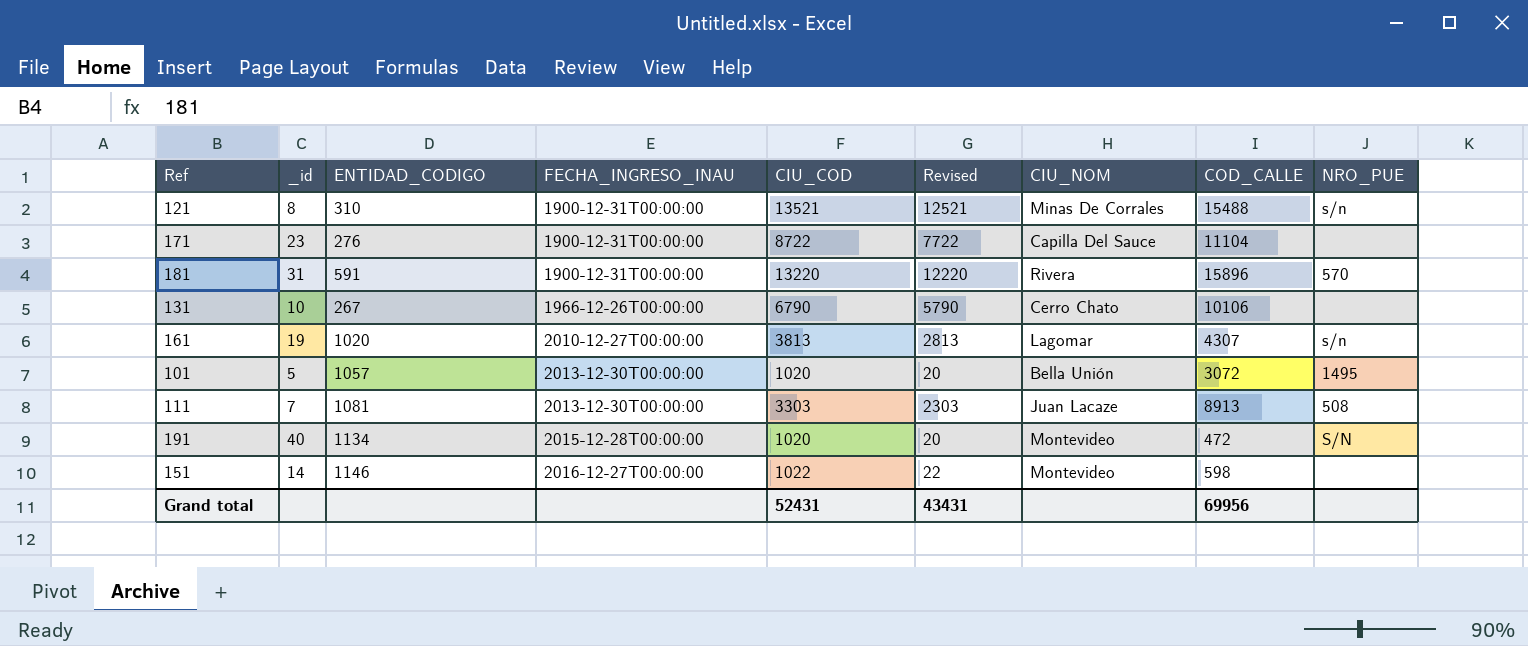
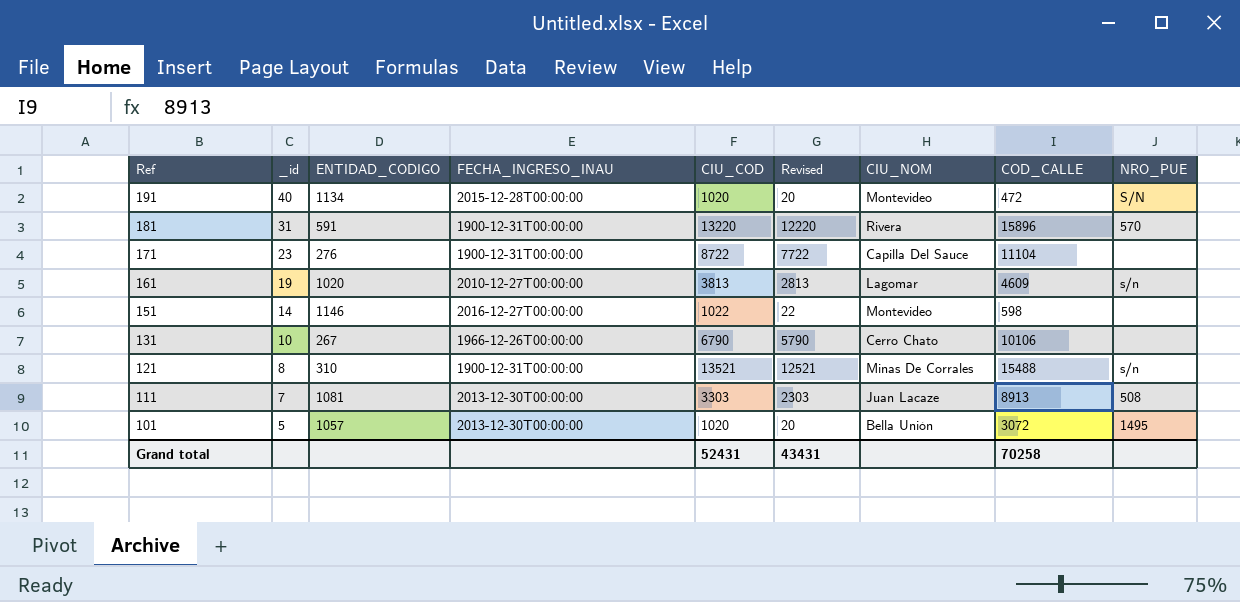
row order: FECHA_INGRESO_INAU ascending -> Ref descending
161 | COD_CALLE: 4307 -> 4609
Grand total | COD_CALLE: 69956 -> 70258

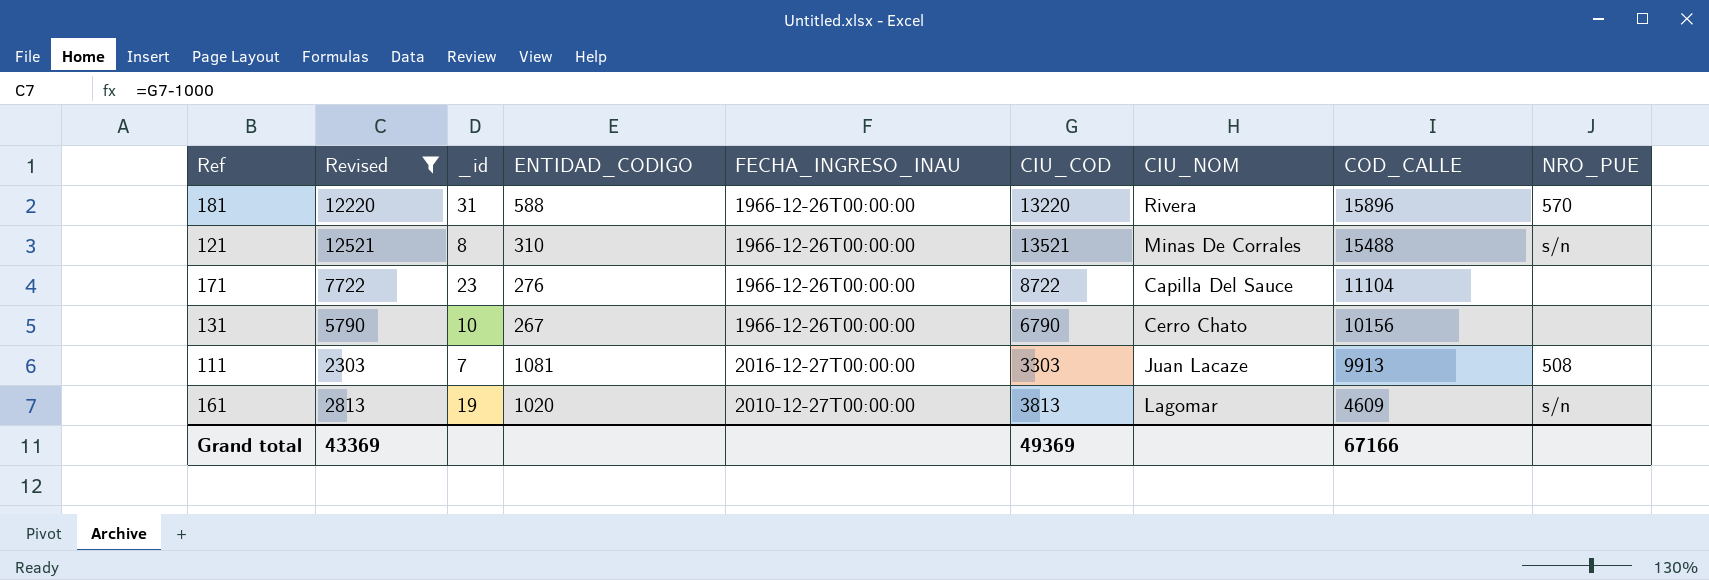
filter: none -> Revised >= 2303
row order: Ref descending -> COD_CALLE descending
column Revised | position: 6 -> 2
181 | ENTIDAD_CODIGO: 591 -> 588
181 | FECHA_INGRESO_INAU: 1900-12-31T00:00:00 -> 1966-12-26T00:00:00
121 | FECHA_INGRESO_INAU: 1900-12-31T00:00:00 -> 1966-12-26T00:00:00
171 | FECHA_INGRESO_INAU: 1900-12-31T00:00:00 -> 1966-12-26T00:00:00
131 | COD_CALLE: 10106 -> 10156
111 | FECHA_INGRESO_INAU: 2013-12-30T00:00:00 -> 2016-12-27T00:00:00
111 | COD_CALLE: 8913 -> 9913
Grand total | Revised: 43431 -> 43369
Grand total | CIU_COD: 52431 -> 49369
Grand total | COD_CALLE: 70258 -> 67166

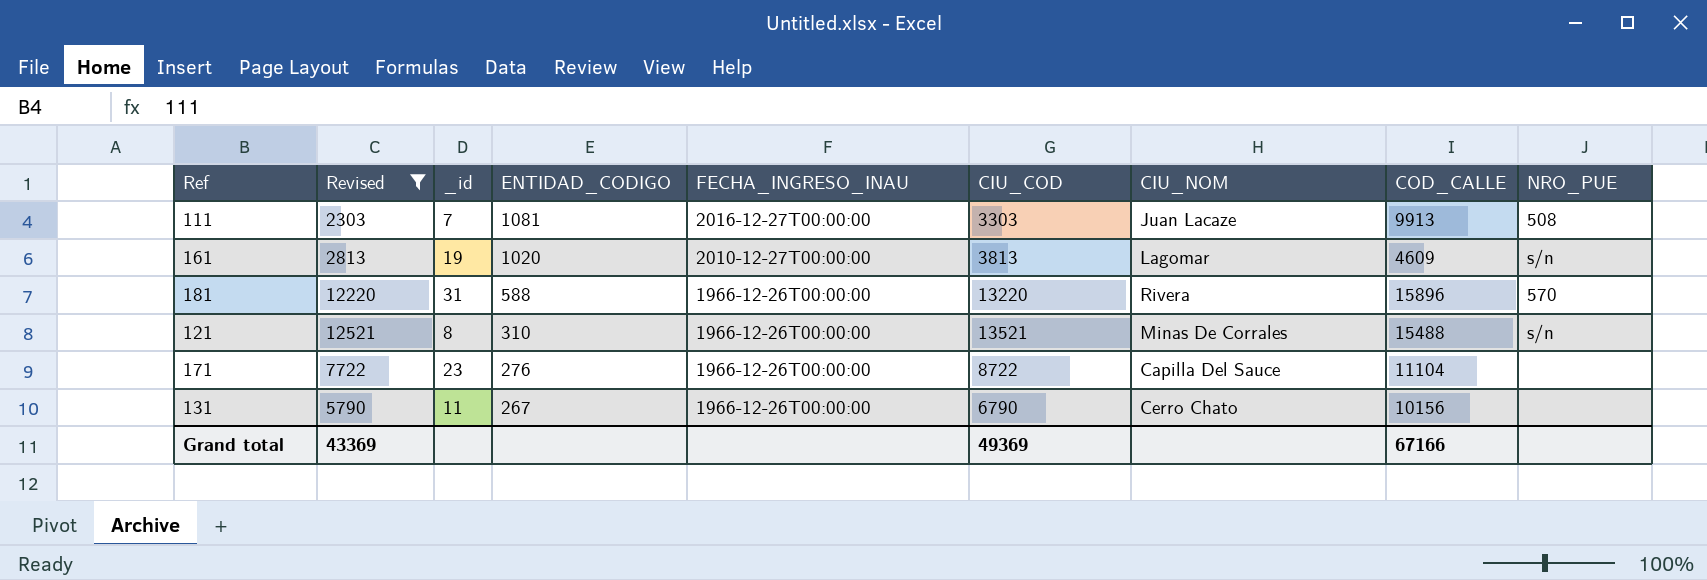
row order: COD_CALLE descending -> ENTIDAD_CODIGO descending
131 | _id: 10 -> 11

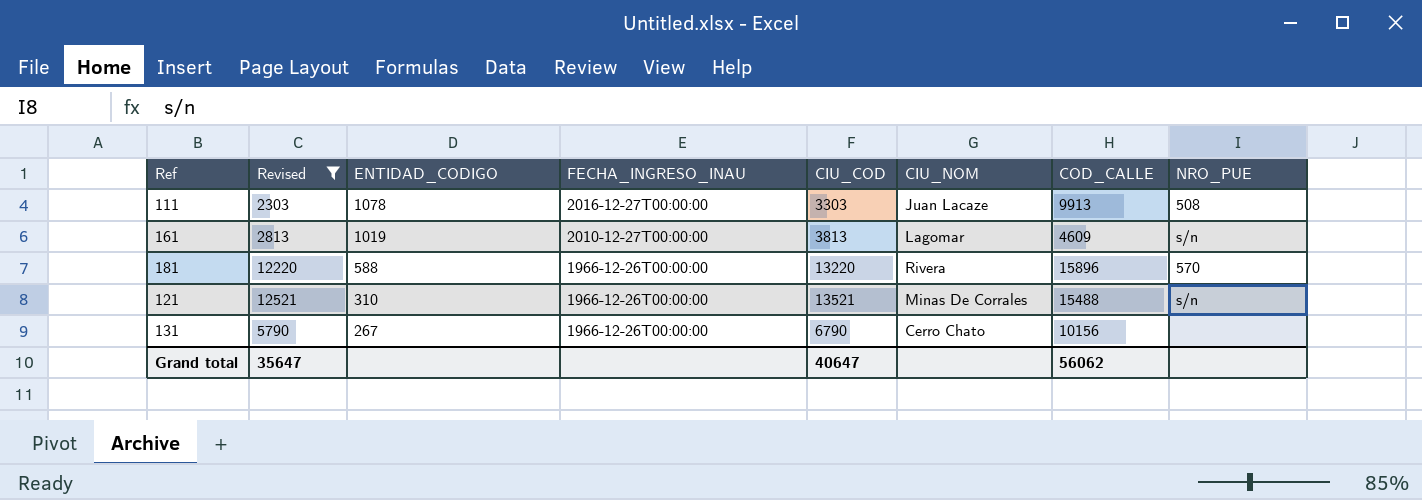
column _id | position: 3 -> none
row 171: 7722 | 23 | 276 | 1966-12-26T00:00:00 | 8722 | Capilla Del Sauce | 11104 | none -> none
111 | ENTIDAD_CODIGO: 1081 -> 1078
161 | ENTIDAD_CODIGO: 1020 -> 1019
Grand total | Revised: 43369 -> 35647
Grand total | CIU_COD: 49369 -> 40647
Grand total | COD_CALLE: 67166 -> 56062

